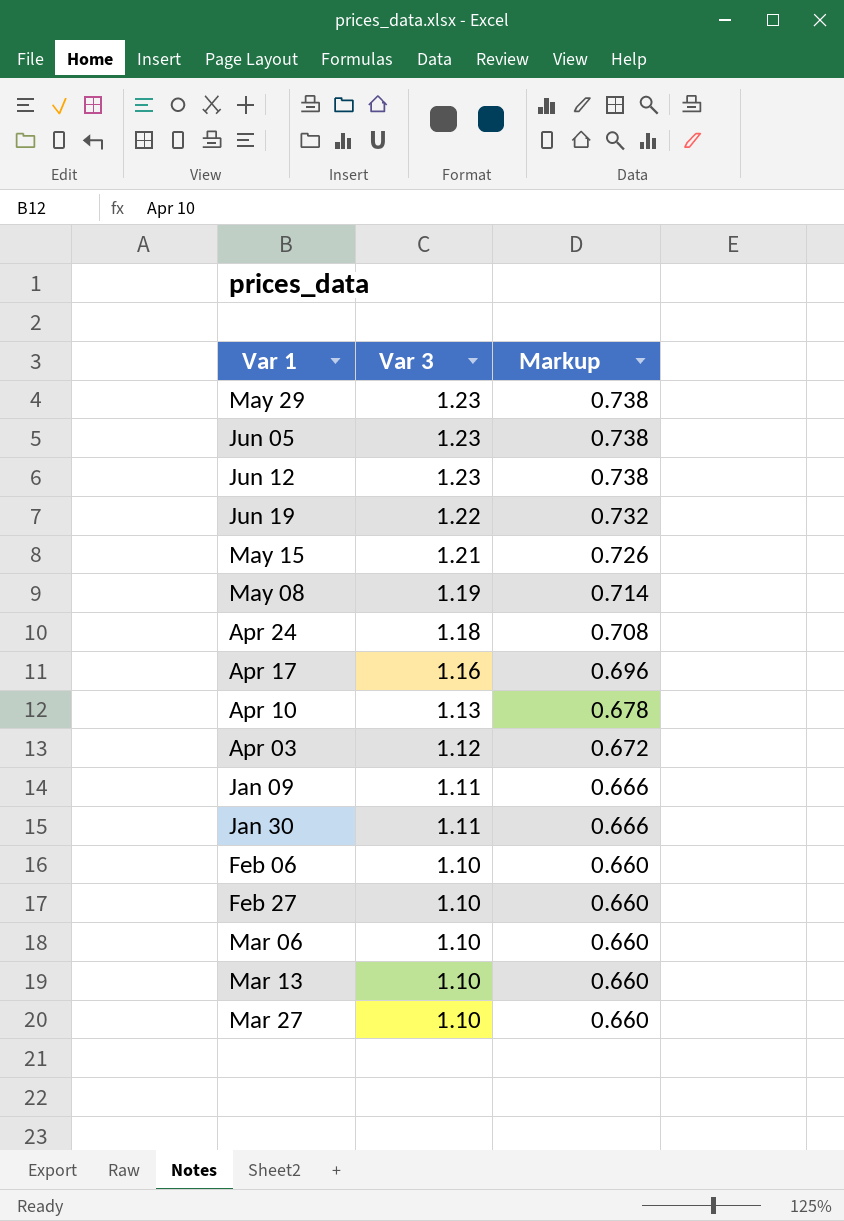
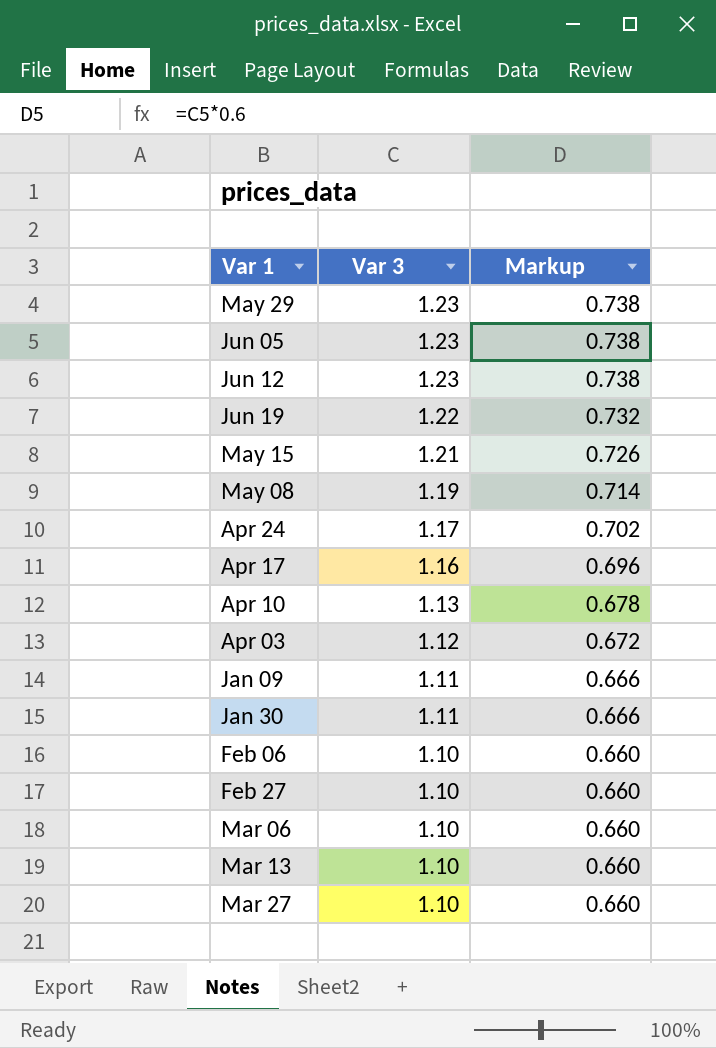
Apr 24 | Var 3: 1.18 -> 1.17
Apr 24 | Markup: 0.708 -> 0.702

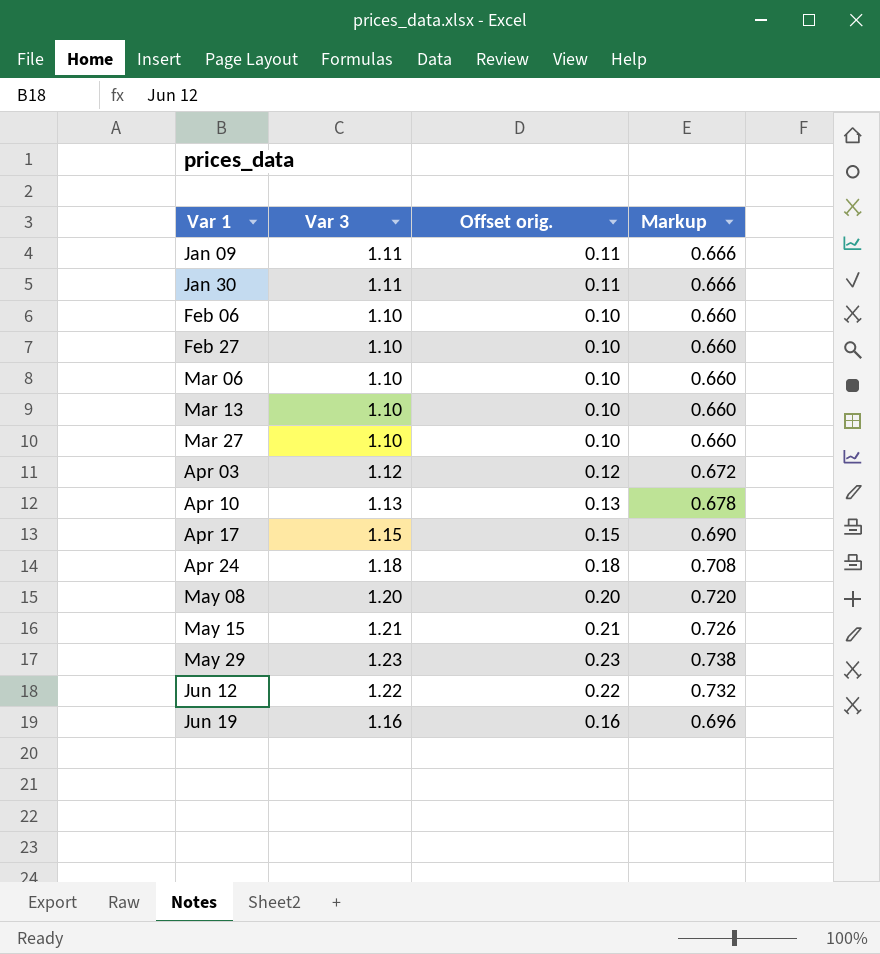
row order: Var 3 descending -> Var 1 ascending
column Offset orig. | formula: none -> [Var 3] - 1
row Jun 05: 1.23 | 0.738 -> none
Apr 17 | Var 3: 1.16 -> 1.15
Apr 17 | Markup: 0.696 -> 0.690
Apr 24 | Var 3: 1.17 -> 1.18
Apr 24 | Markup: 0.702 -> 0.708
May 08 | Var 3: 1.19 -> 1.20
May 08 | Markup: 0.714 -> 0.720
Jun 12 | Var 3: 1.23 -> 1.22
Jun 12 | Markup: 0.738 -> 0.732
Jun 19 | Var 3: 1.22 -> 1.16
Jun 19 | Markup: 0.732 -> 0.696

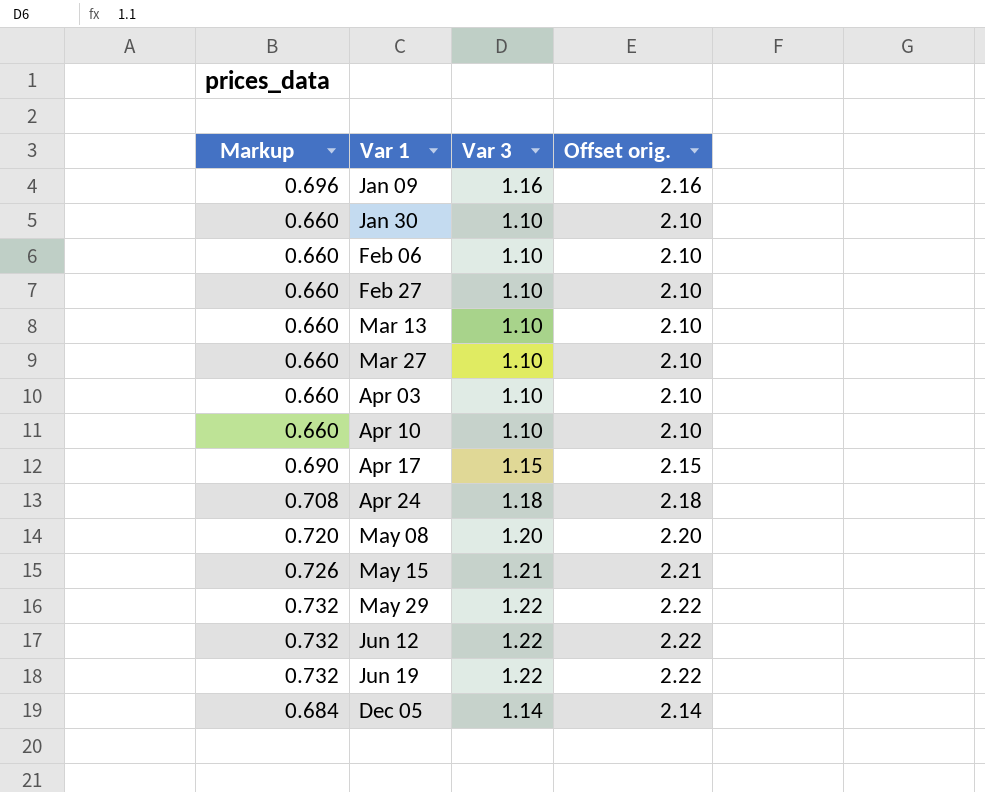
column Markup | position: 4 -> 1
column Offset orig. | formula: [Var 3] - 1 -> [Var 3] + 1
row Mar 06: 1.10 | 0.10 | 0.660 -> none
Jan 09 | Markup: 0.666 -> 0.696
Jan 09 | Var 3: 1.11 -> 1.16
Jan 30 | Markup: 0.666 -> 0.660
Jan 30 | Var 3: 1.11 -> 1.10
Apr 03 | Markup: 0.672 -> 0.660
Apr 03 | Var 3: 1.12 -> 1.10
Apr 10 | Markup: 0.678 -> 0.660
Apr 10 | Var 3: 1.13 -> 1.10
May 29 | Markup: 0.738 -> 0.732
May 29 | Var 3: 1.23 -> 1.22
Jun 19 | Markup: 0.696 -> 0.732
Jun 19 | Var 3: 1.16 -> 1.22
row Dec 05: none -> 0.684 | 1.14 | 2.14

